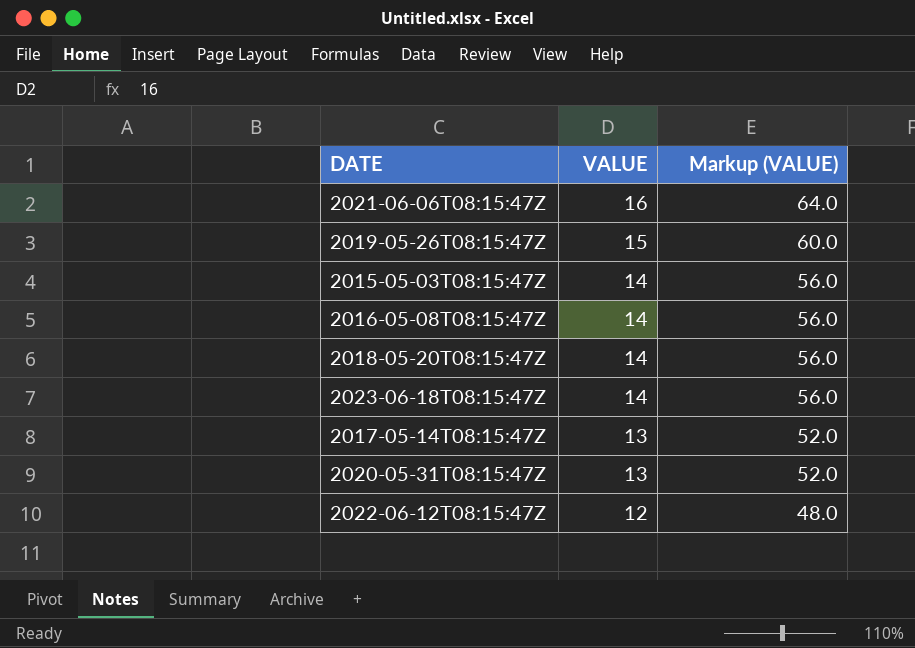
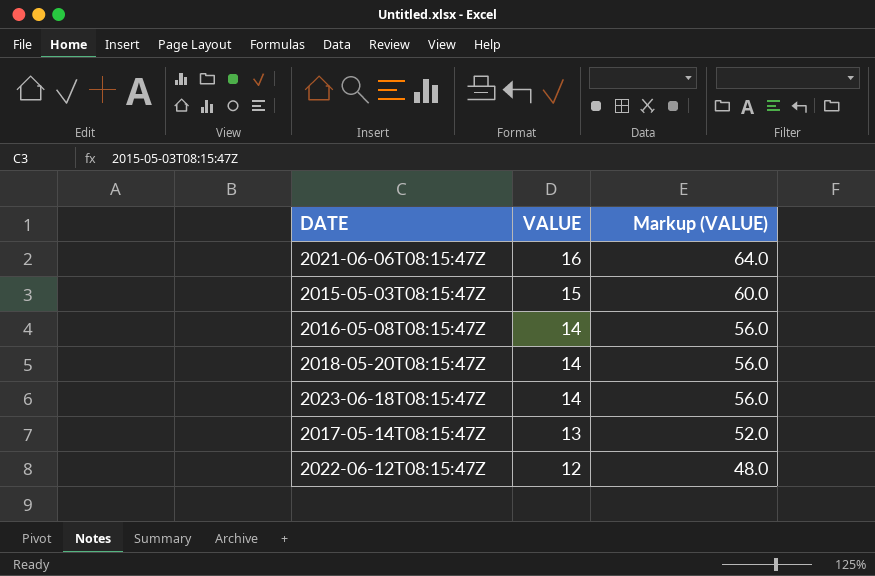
row 2019-05-26T08:15:47Z: 15 | 60.0 -> none
row 2020-05-31T08:15:47Z: 13 | 52.0 -> none
2015-05-03T08:15:47Z | VALUE: 14 -> 15
2015-05-03T08:15:47Z | Markup (VALUE): 56.0 -> 60.0

